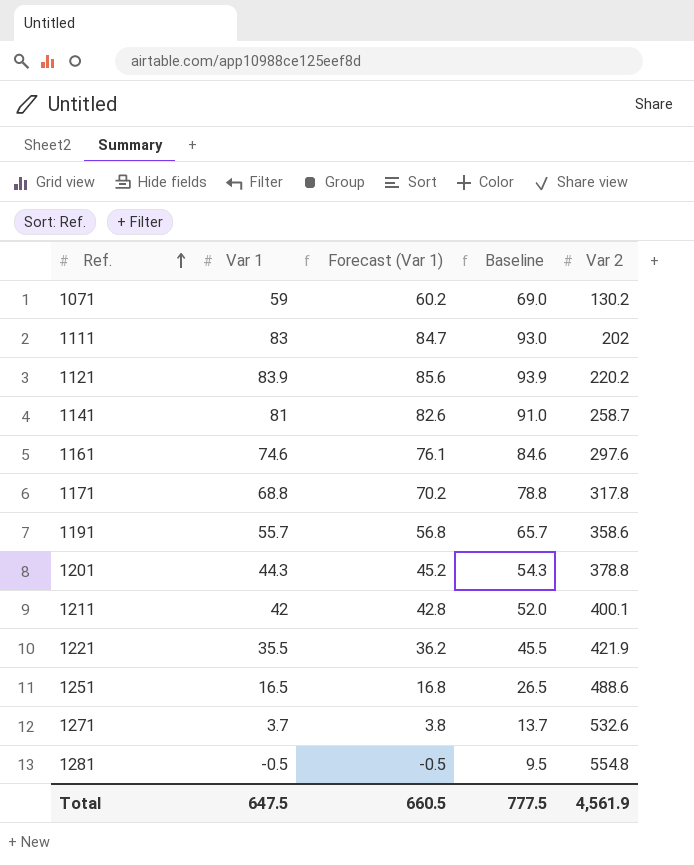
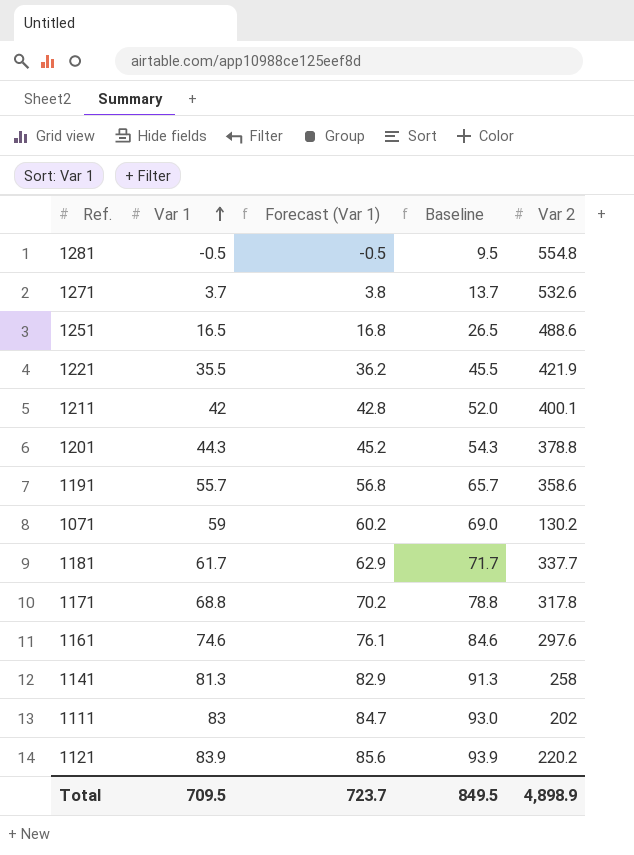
row order: Ref. ascending -> Var 1 ascending
row 1181: none -> 61.7 | 62.9 | 71.7 | 337.7
1141 | Var 1: 81 -> 81.3
1141 | Forecast (Var 1): 82.6 -> 82.9
1141 | Baseline: 91.0 -> 91.3
1141 | Var 2: 258.7 -> 258
Total | Var 1: 647.5 -> 709.5
Total | Forecast (Var 1): 660.5 -> 723.7
Total | Baseline: 777.5 -> 849.5
Total | Var 2: 4,561.9 -> 4,898.9

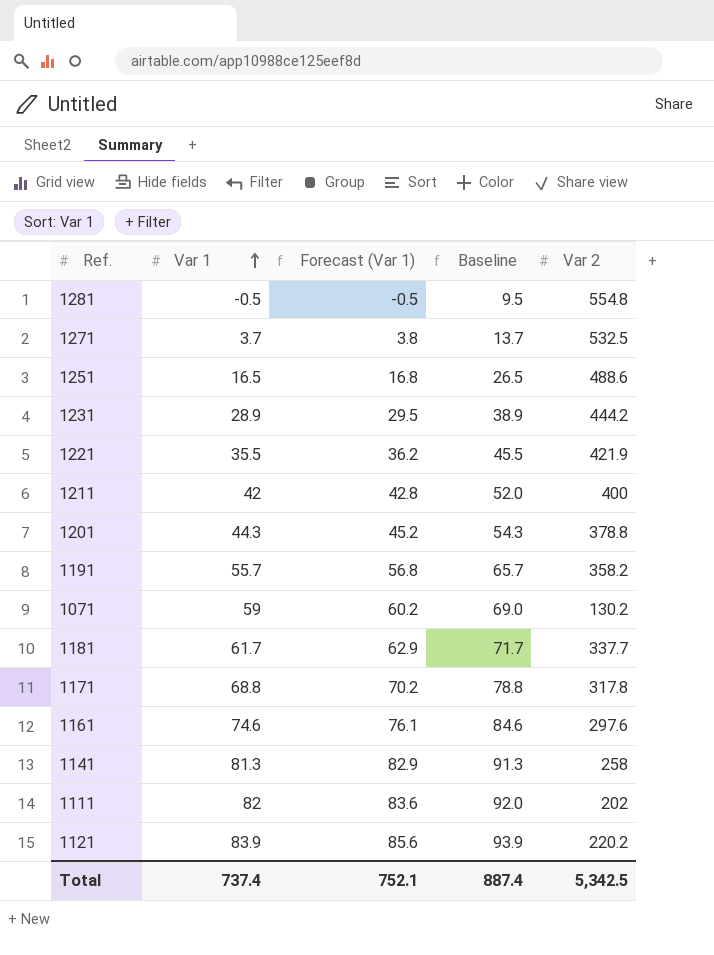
1271 | Var 2: 532.6 -> 532.5
row 1231: none -> 28.9 | 29.5 | 38.9 | 444.2
1211 | Var 2: 400.1 -> 400
1191 | Var 2: 358.6 -> 358.2
1111 | Var 1: 83 -> 82
1111 | Forecast (Var 1): 84.7 -> 83.6
1111 | Baseline: 93.0 -> 92.0
Total | Var 1: 709.5 -> 737.4
Total | Forecast (Var 1): 723.7 -> 752.1
Total | Baseline: 849.5 -> 887.4
Total | Var 2: 4,898.9 -> 5,342.5

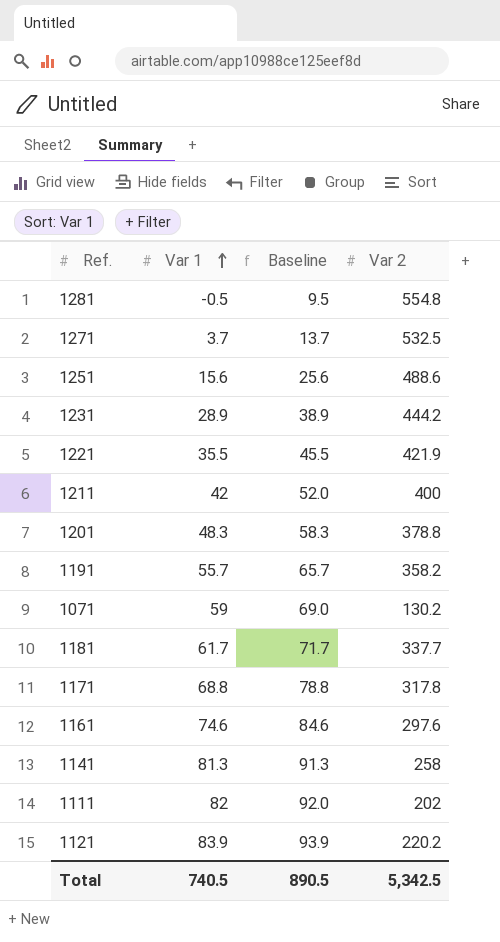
column Forecast (Var 1) | formula: [Var 1] * 1.02 -> none
1251 | Var 1: 16.5 -> 15.6
1251 | Baseline: 26.5 -> 25.6
1201 | Var 1: 44.3 -> 48.3
1201 | Baseline: 54.3 -> 58.3
Total | Var 1: 737.4 -> 740.5
Total | Baseline: 887.4 -> 890.5

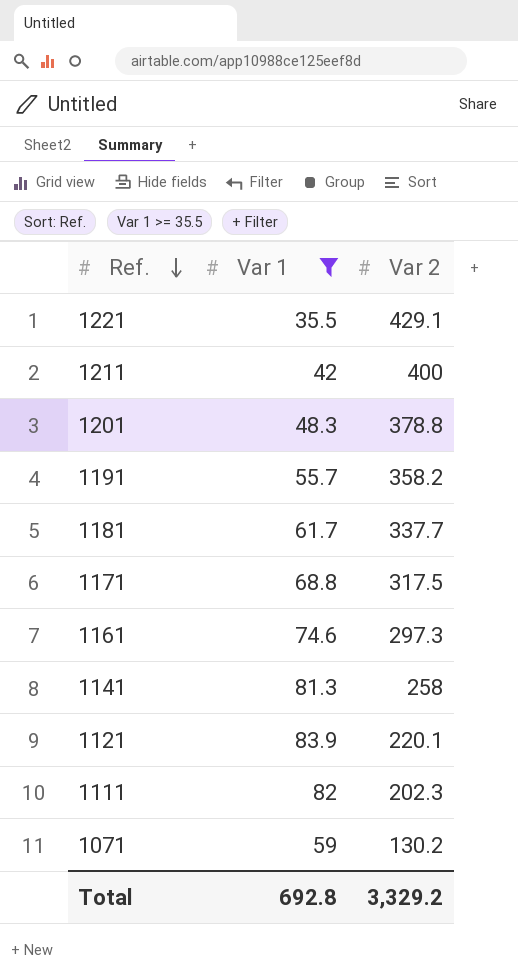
filter: none -> Var 1 >= 35.5
row order: Var 1 ascending -> Ref. descending
column Baseline | formula: [Var 1] + 10 -> none
1221 | Var 2: 421.9 -> 429.1
1171 | Var 2: 317.8 -> 317.5
1161 | Var 2: 297.6 -> 297.3
1121 | Var 2: 220.2 -> 220.1
1111 | Var 2: 202 -> 202.3
Total | Var 1: 740.5 -> 692.8
Total | Var 2: 5,342.5 -> 3,329.2

